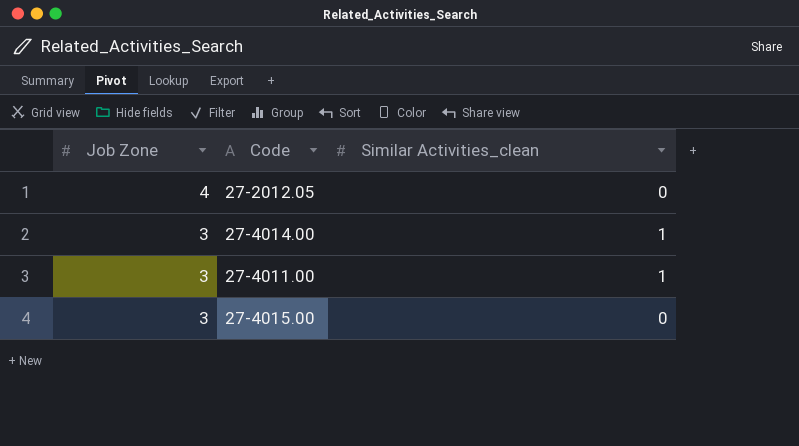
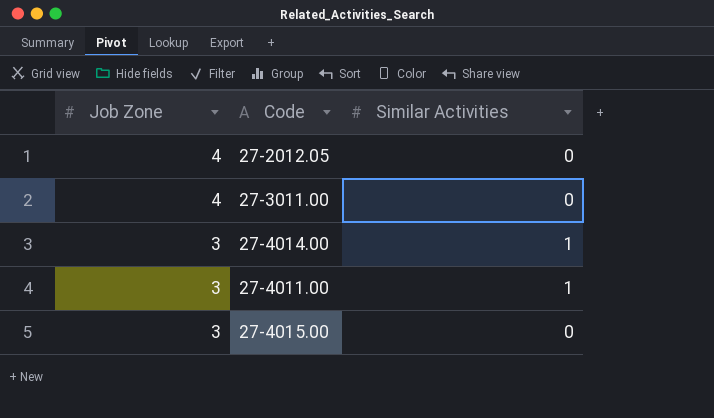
column name: Similar Activities_clean -> Similar Activities
row 27-3011.00: none -> 4 | 0

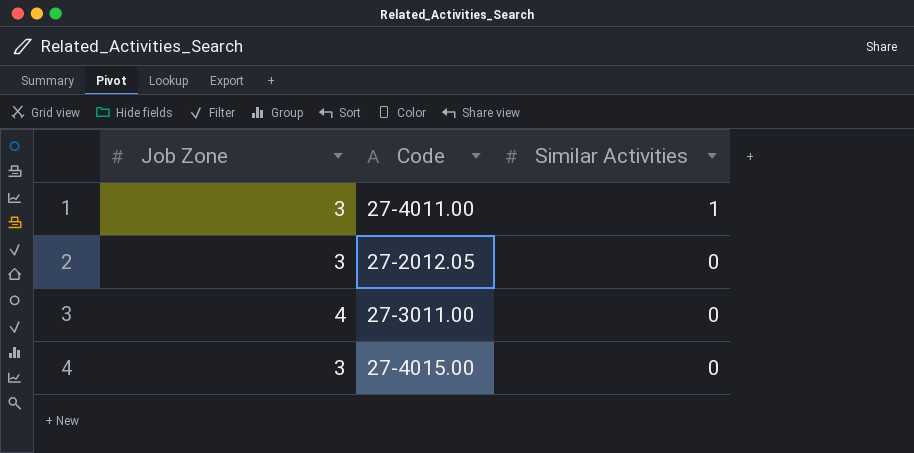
row order: Job Zone descending -> Similar Activities descending
row 27-4014.00: 3 | 1 -> none
27-2012.05 | Job Zone: 4 -> 3

